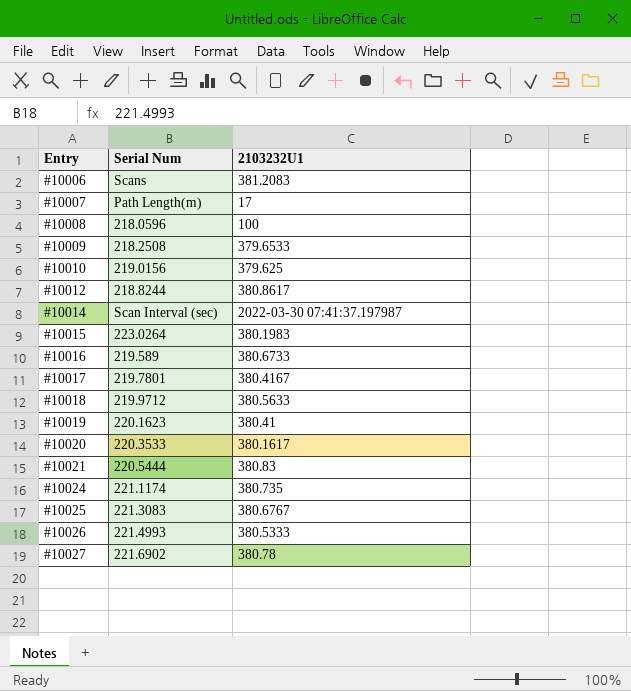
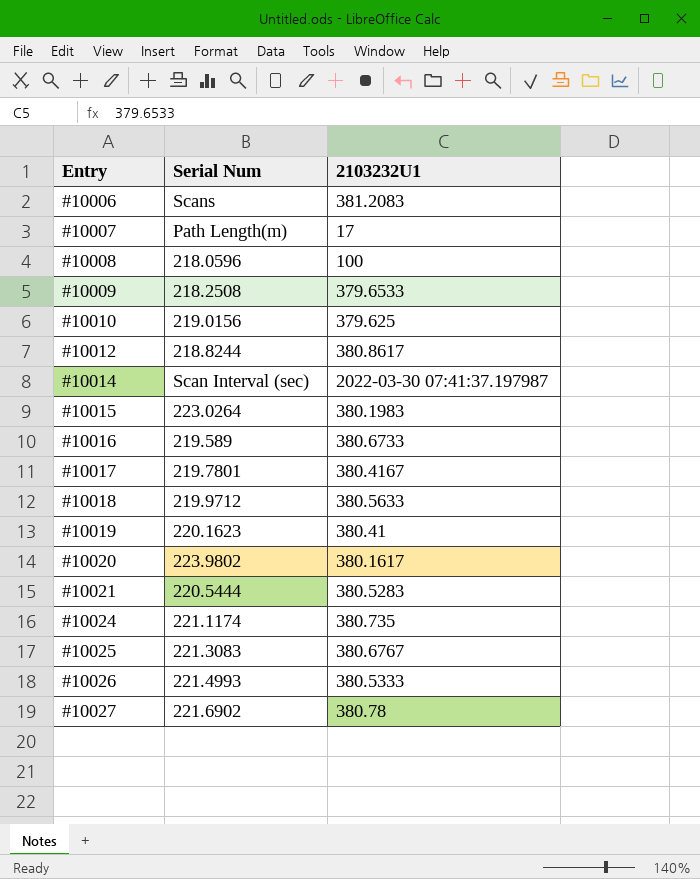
#10020 | Serial Num: 220.3533 -> 223.9802
#10021 | 2103232U1: 380.83 -> 380.5283

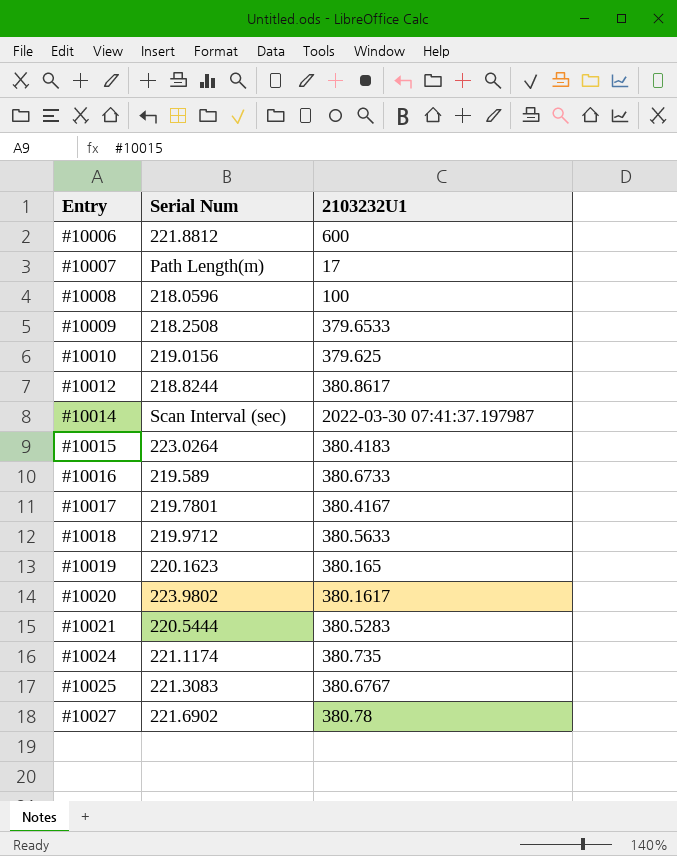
row #10026: 221.4993 | 380.5333 -> none
#10006 | Serial Num: Scans -> 221.8812
#10006 | 2103232U1: 381.2083 -> 600
#10015 | 2103232U1: 380.1983 -> 380.4183
#10019 | 2103232U1: 380.41 -> 380.165

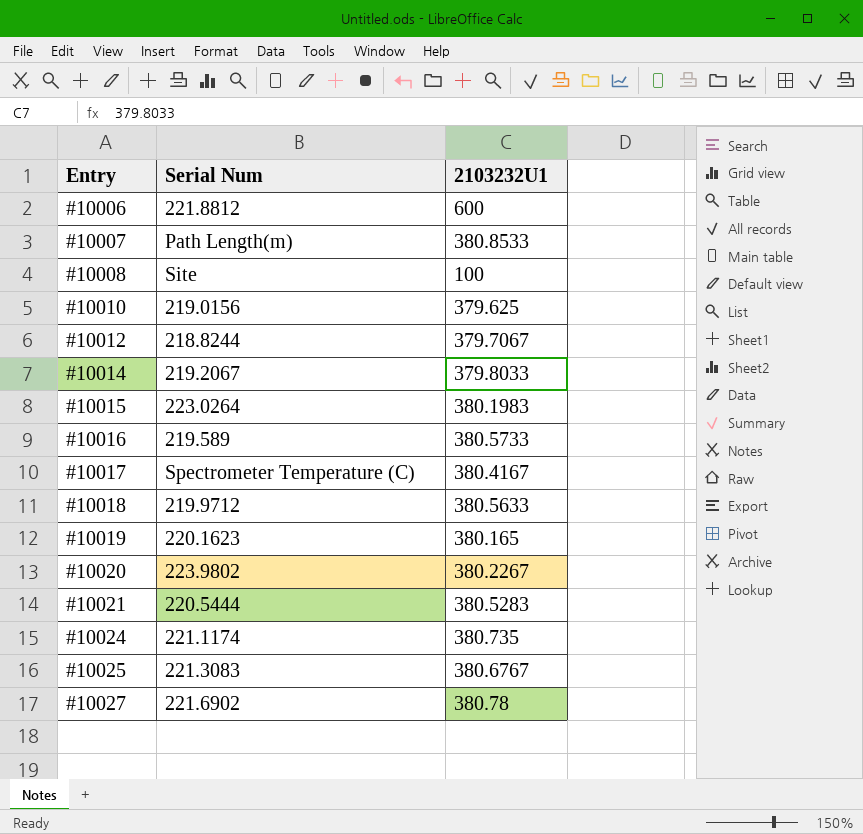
row #10009: 218.2508 | 379.6533 -> none
#10007 | 2103232U1: 17 -> 380.8533
#10008 | Serial Num: 218.0596 -> Site
#10012 | 2103232U1: 380.8617 -> 379.7067
#10014 | Serial Num: Scan Interval (sec) -> 219.2067
#10014 | 2103232U1: 2022-03-30 07:41:37.197987 -> 379.8033
#10015 | 2103232U1: 380.4183 -> 380.1983
#10016 | 2103232U1: 380.6733 -> 380.5733
#10017 | Serial Num: 219.7801 -> Spectrometer Temperature (C)
#10020 | 2103232U1: 380.1617 -> 380.2267

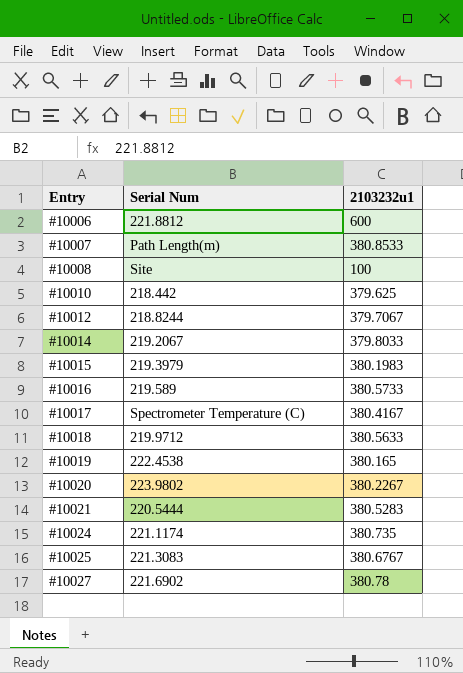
column name: 2103232U1 -> 2103232u1
#10010 | Serial Num: 219.0156 -> 218.442
#10015 | Serial Num: 223.0264 -> 219.3979
#10019 | Serial Num: 220.1623 -> 222.4538

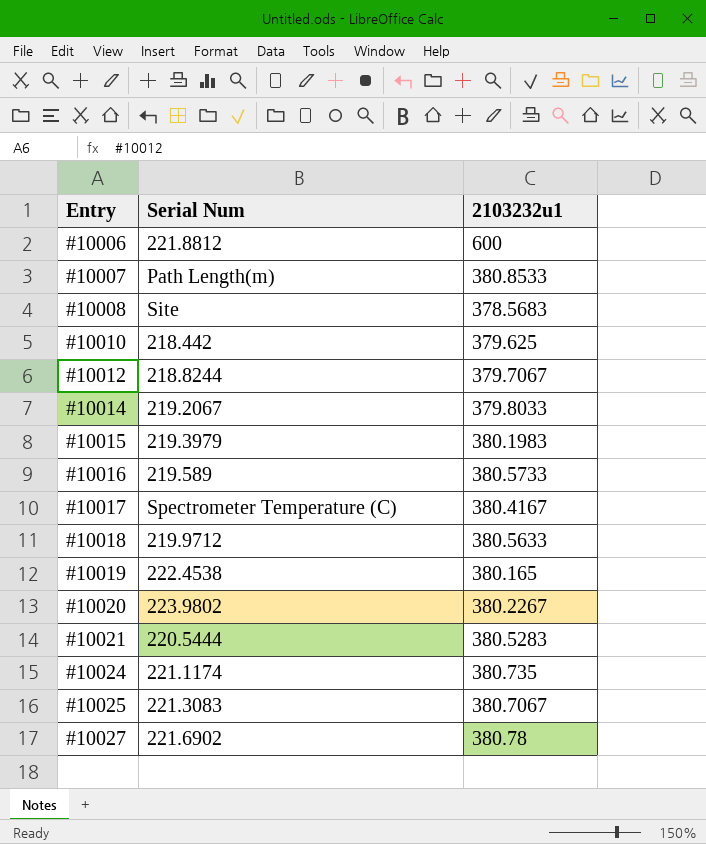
#10008 | 2103232u1: 100 -> 378.5683
#10025 | 2103232u1: 380.6767 -> 380.7067

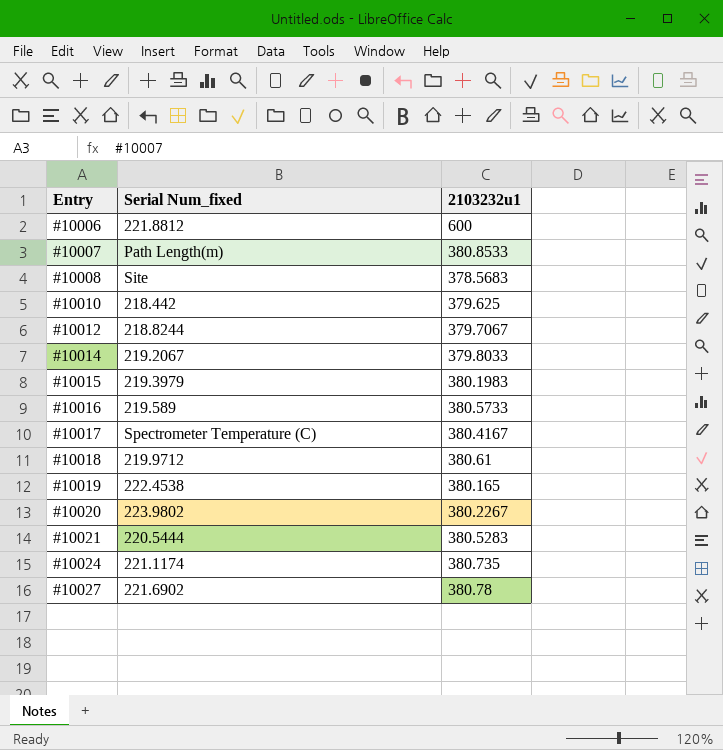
column name: Serial Num -> Serial Num_fixed
row #10025: 221.3083 | 380.7067 -> none
#10018 | 2103232u1: 380.5633 -> 380.61

